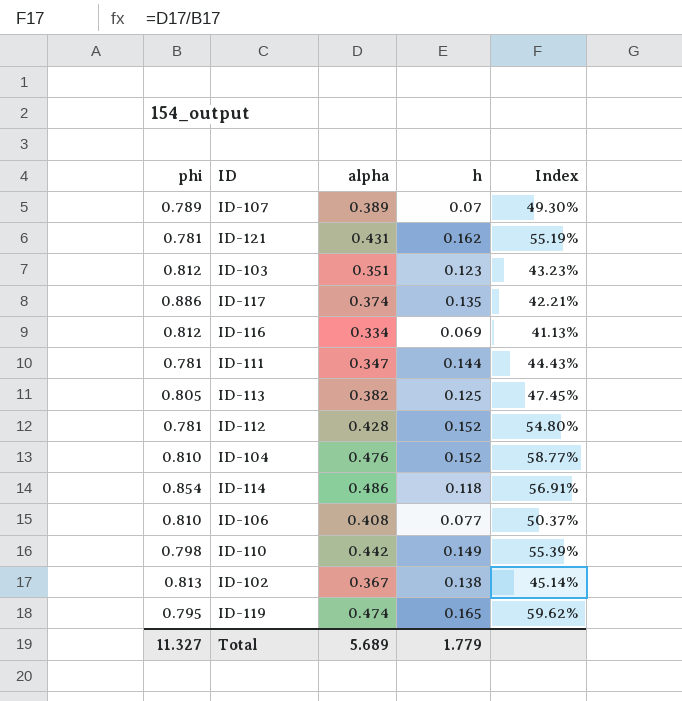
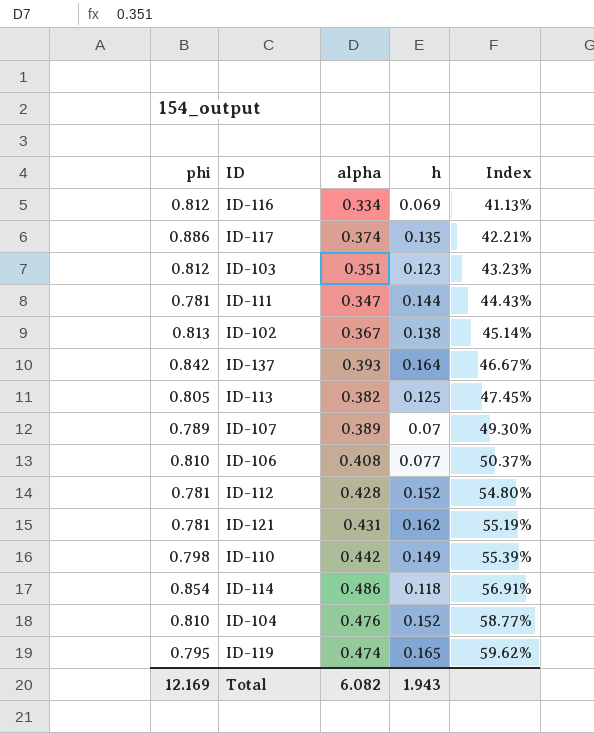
row order: none -> Index ascending
row ID-137: none -> 0.842 | 0.393 | 0.164 | 46.67%
Total | phi: 11.327 -> 12.169
Total | alpha: 5.689 -> 6.082
Total | h: 1.779 -> 1.943

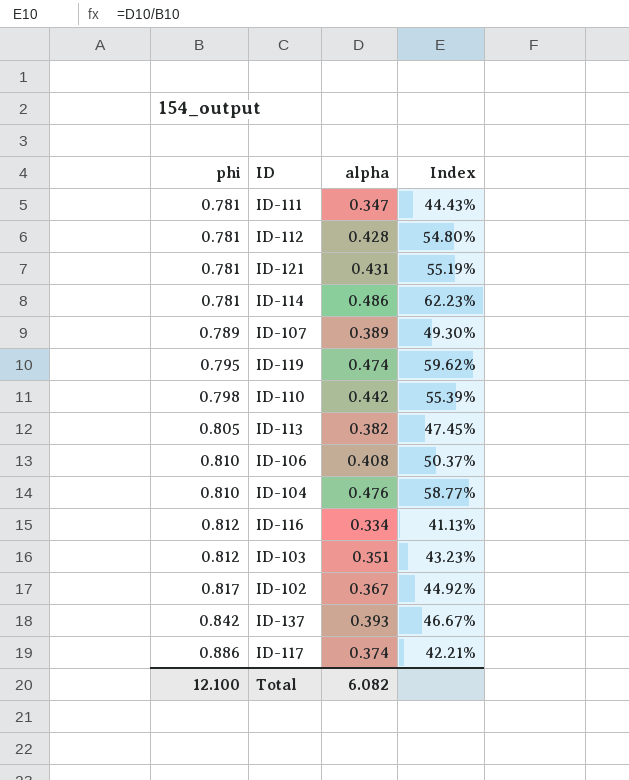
row order: Index ascending -> phi ascending
column h | position: 4 -> none
ID-114 | phi: 0.854 -> 0.781
ID-114 | Index: 56.91% -> 62.23%
ID-102 | phi: 0.813 -> 0.817
ID-102 | Index: 45.14% -> 44.92%
Total | phi: 12.169 -> 12.100

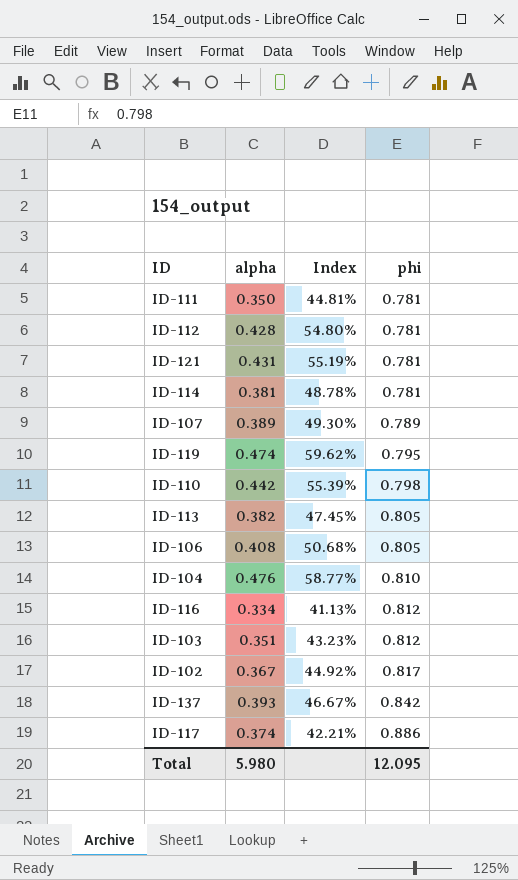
column phi | position: 1 -> 4
ID-111 | alpha: 0.347 -> 0.350
ID-111 | Index: 44.43% -> 44.81%
ID-114 | alpha: 0.486 -> 0.381
ID-114 | Index: 62.23% -> 48.78%
ID-106 | Index: 50.37% -> 50.68%
ID-106 | phi: 0.810 -> 0.805
Total | alpha: 6.082 -> 5.980
Total | phi: 12.100 -> 12.095

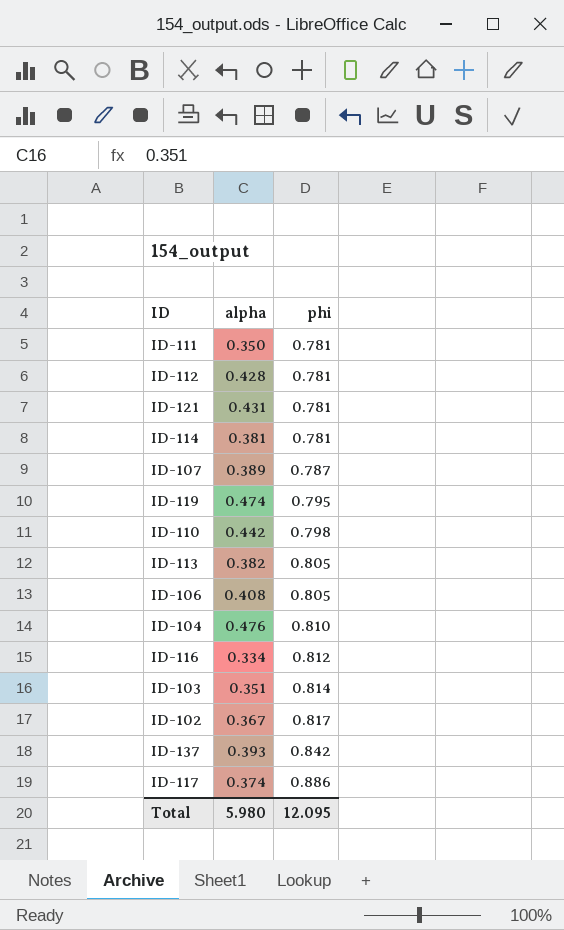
column Index | formula: [alpha] / [phi] -> none
ID-107 | phi: 0.789 -> 0.787
ID-103 | phi: 0.812 -> 0.814

